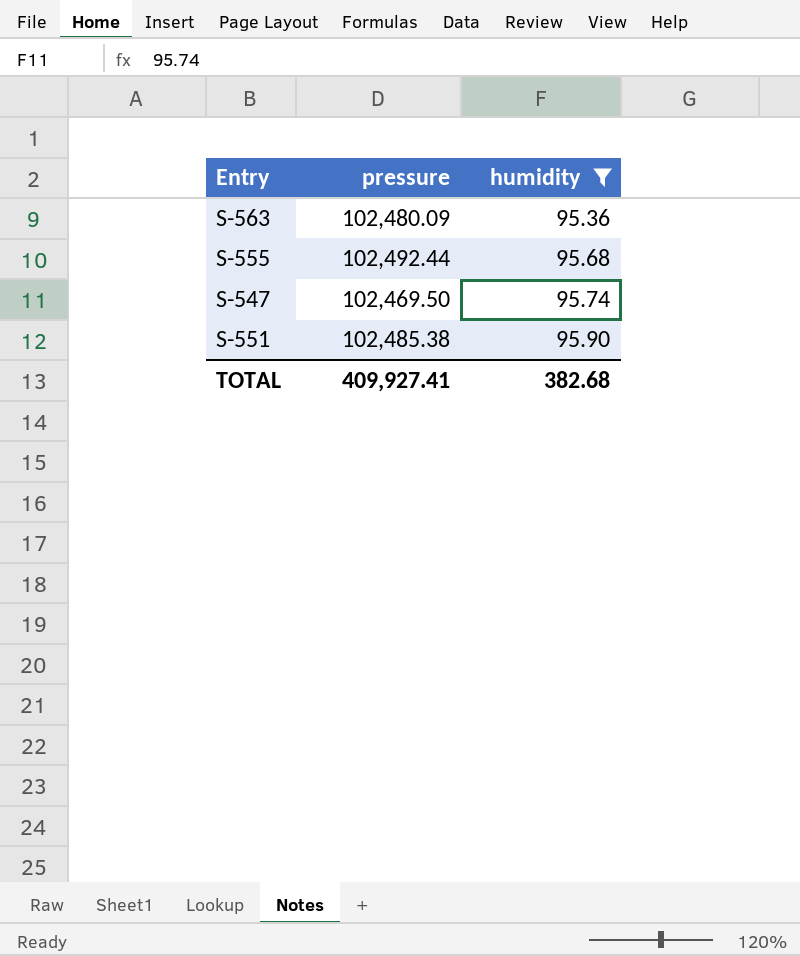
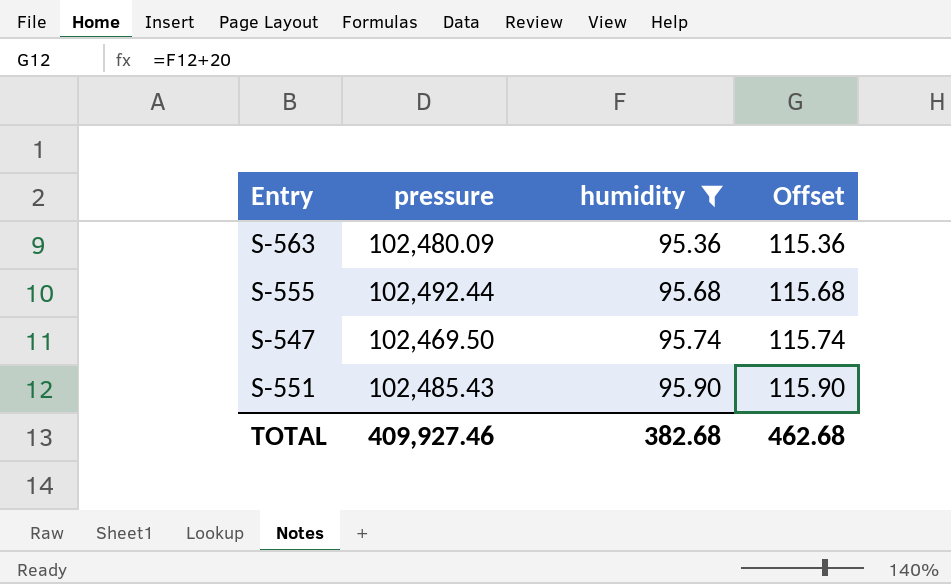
column Offset | formula: none -> [humidity] + 20
S-551 | pressure: 102,485.38 -> 102,485.43
TOTAL | pressure: 409,927.41 -> 409,927.46

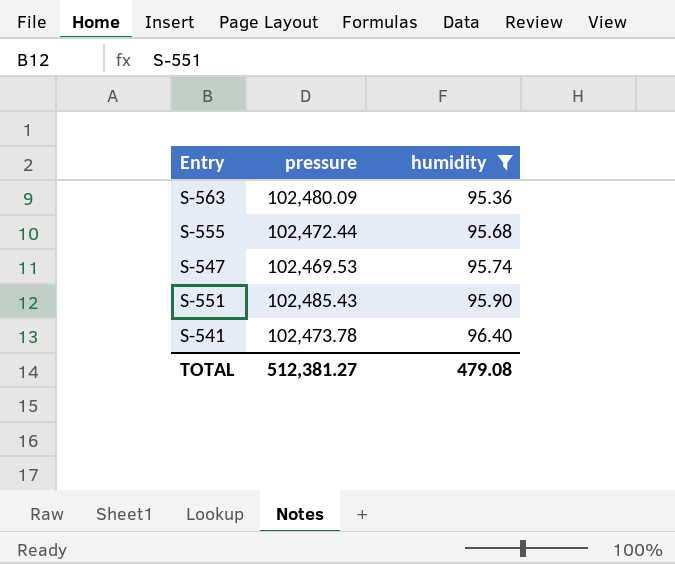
column Offset | formula: [humidity] + 20 -> none
S-555 | pressure: 102,492.44 -> 102,472.44
S-547 | pressure: 102,469.50 -> 102,469.53
row S-541: none -> 102,473.78 | 96.40
TOTAL | pressure: 409,927.46 -> 512,381.27
TOTAL | humidity: 382.68 -> 479.08

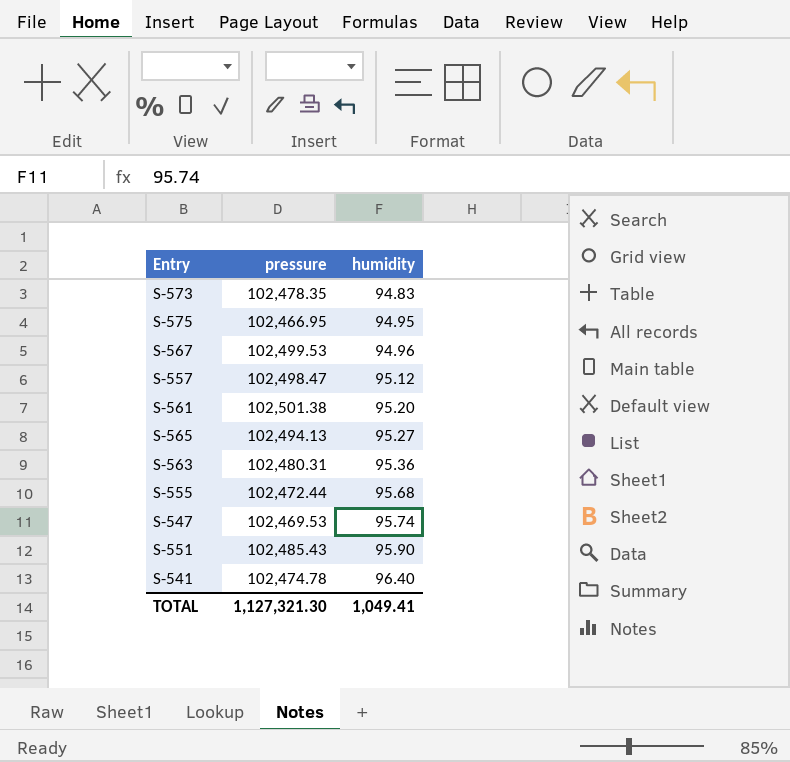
filter: humidity >= 95.36 -> none
S-563 | pressure: 102,480.09 -> 102,480.31
S-541 | pressure: 102,473.78 -> 102,474.78
TOTAL | pressure: 512,381.27 -> 1,127,321.30
TOTAL | humidity: 479.08 -> 1,049.41

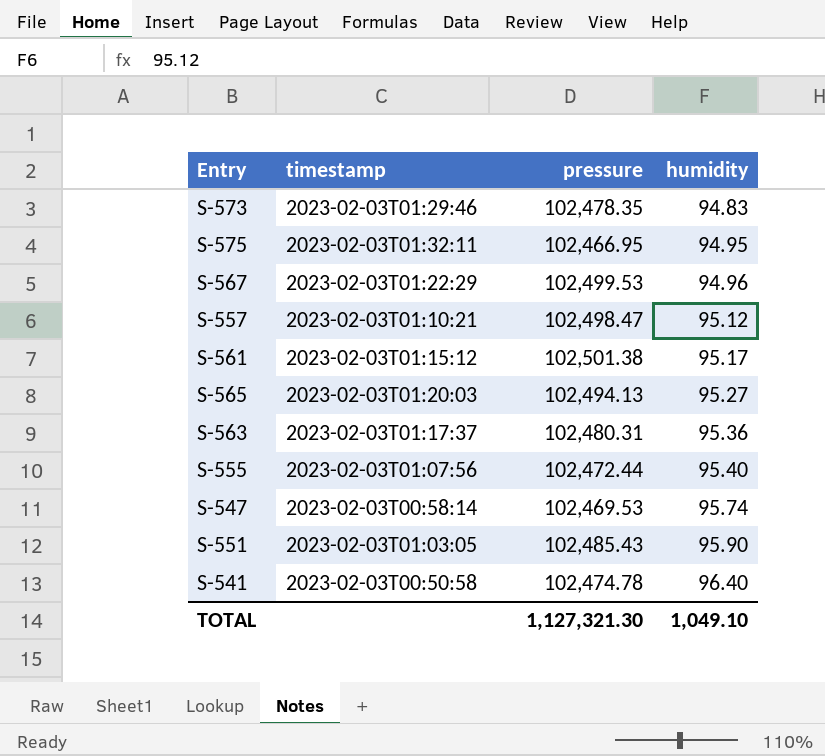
column timestamp | position: none -> 2
S-561 | humidity: 95.20 -> 95.17
S-555 | humidity: 95.68 -> 95.40
TOTAL | humidity: 1,049.41 -> 1,049.10

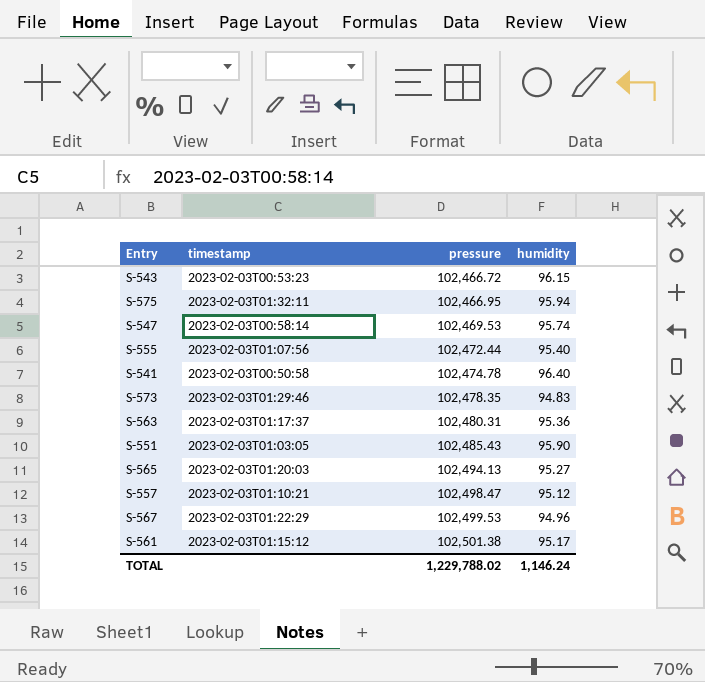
row order: humidity ascending -> pressure ascending
row S-543: none -> 2023-02-03T00:53:23 | 102,466.72 | 96.15
S-575 | humidity: 94.95 -> 95.94
TOTAL | pressure: 1,127,321.30 -> 1,229,788.02
TOTAL | humidity: 1,049.10 -> 1,146.24

